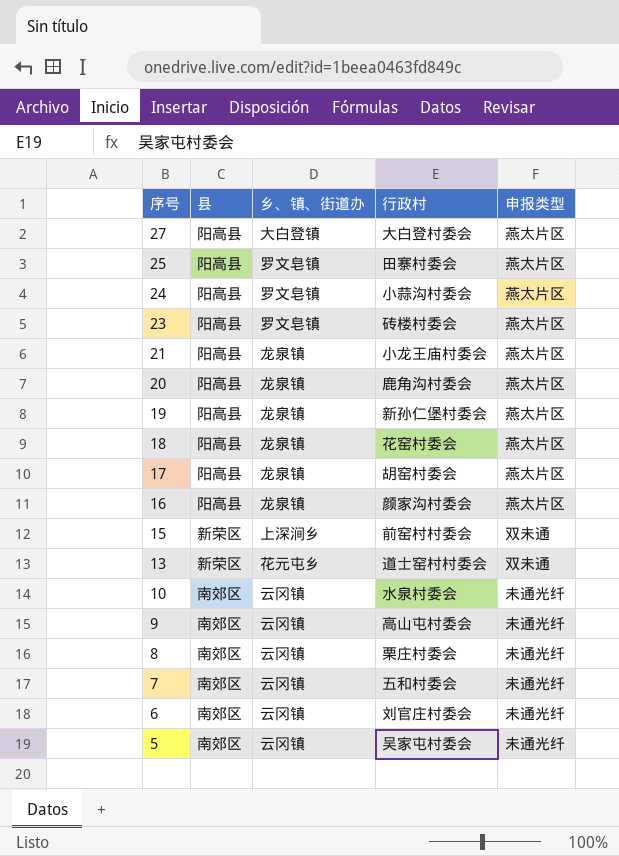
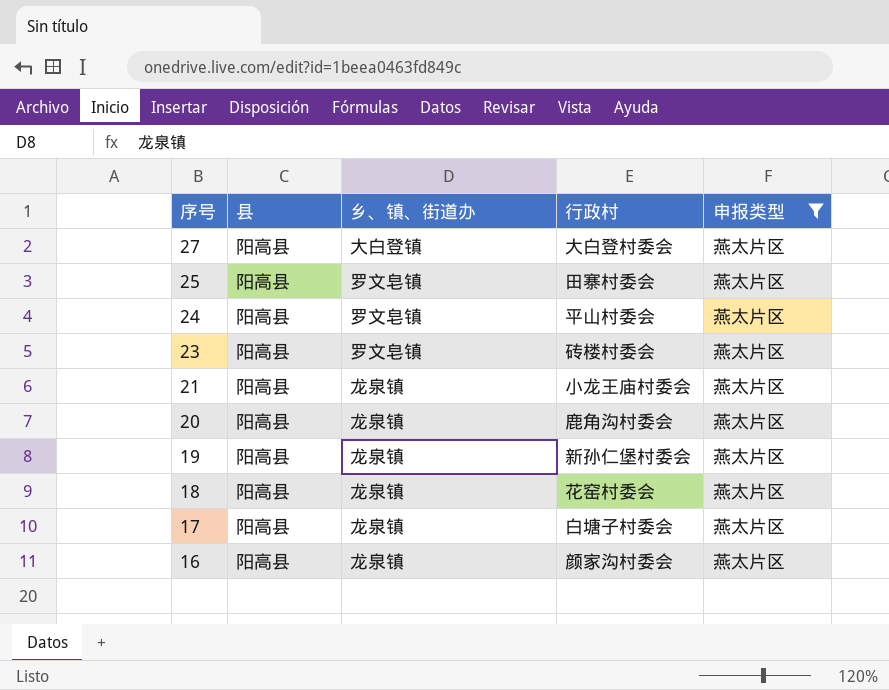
filter: none -> 申报类型 = 燕太片区
24 | 行政村: 小蒜沟村委会 -> 平山村委会
17 | 行政村: 胡窑村委会 -> 白塘子村委会

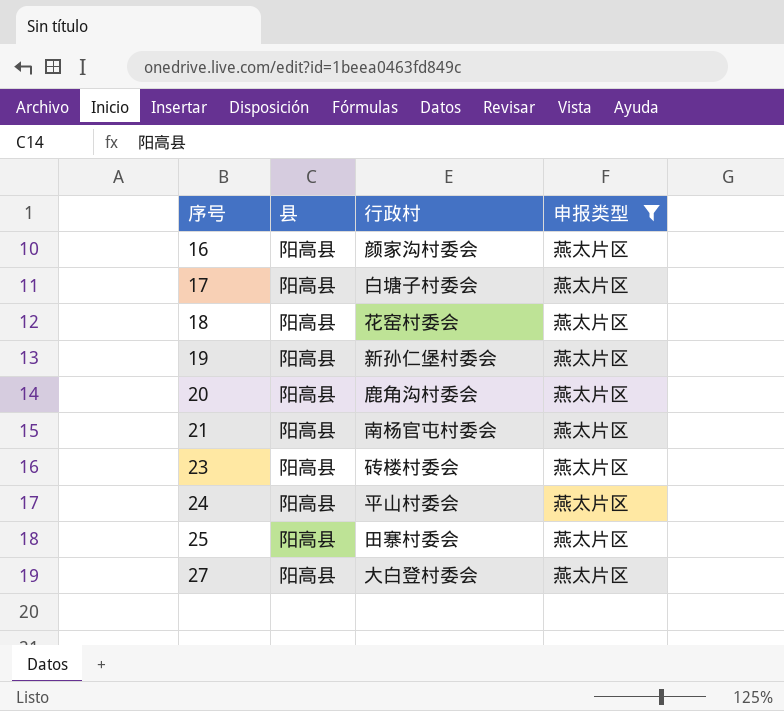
row order: 序号 descending -> 序号 ascending
column 乡、镇、街道办 | position: 3 -> none
21 | 行政村: 小龙王庙村委会 -> 南杨官屯村委会

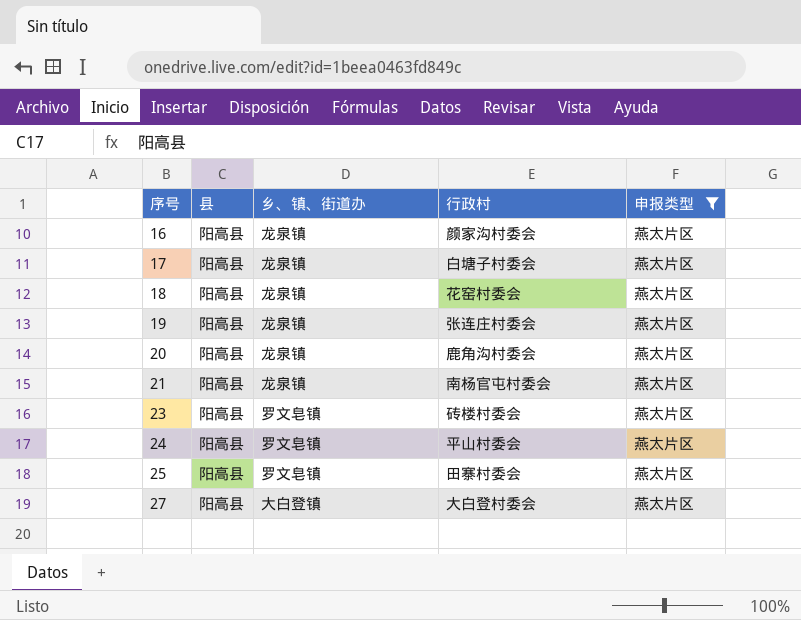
column 乡、镇、街道办 | position: none -> 3
19 | 行政村: 新孙仁堡村委会 -> 张连庄村委会

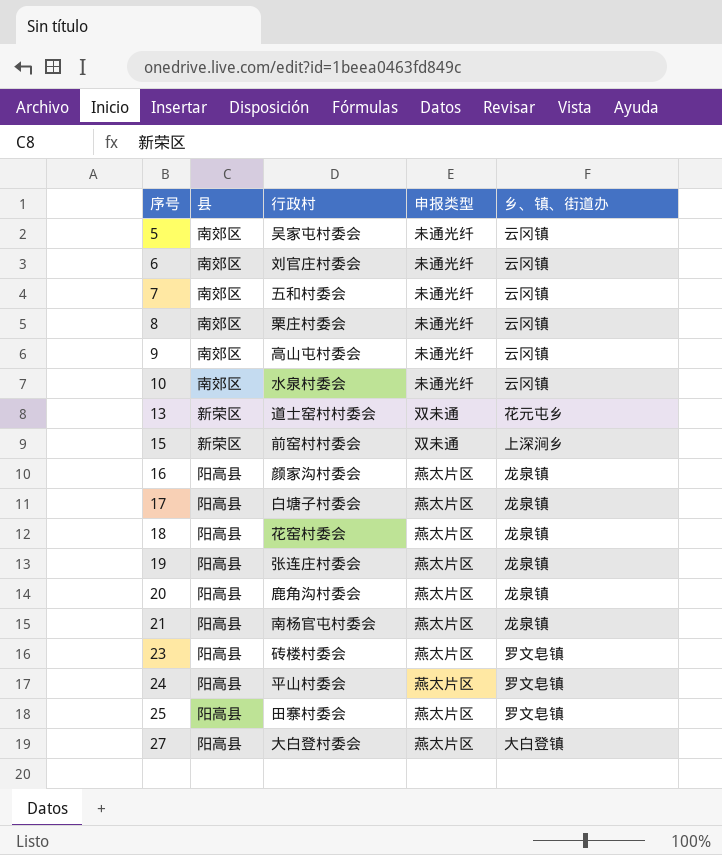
filter: 申报类型 = 燕太片区 -> none
column 乡、镇、街道办 | position: 3 -> 5

